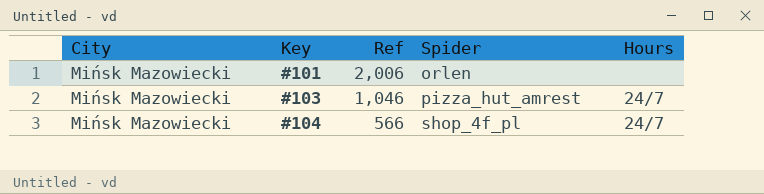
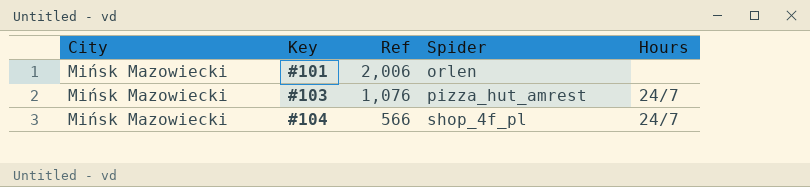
#103 | Ref: 1,046 -> 1,076

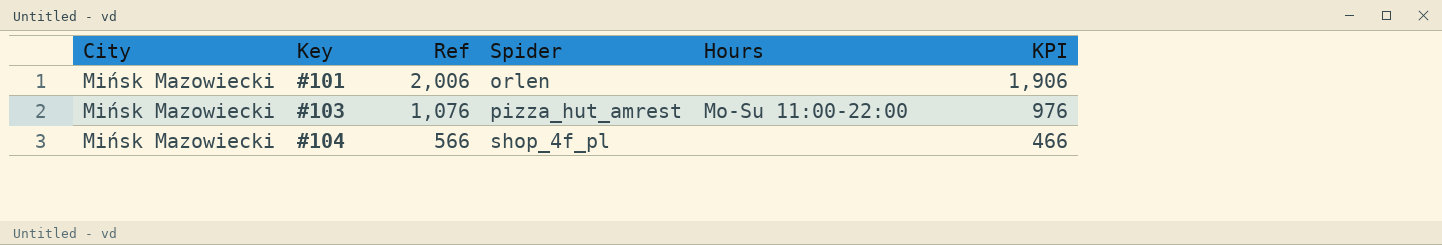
column KPI | formula: none -> [Ref] - 100
#103 | Hours: 24/7 -> Mo-Su 11:00-22:00
#104 | Hours: 24/7 -> none

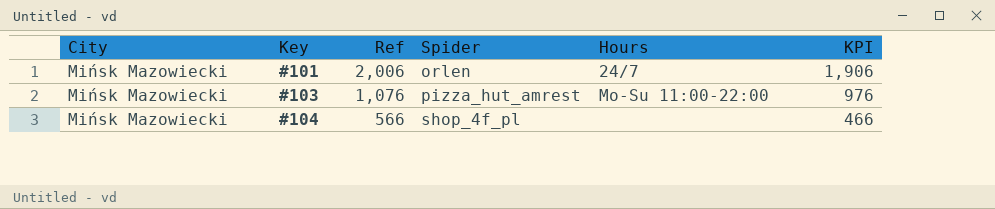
#101 | Hours: none -> 24/7

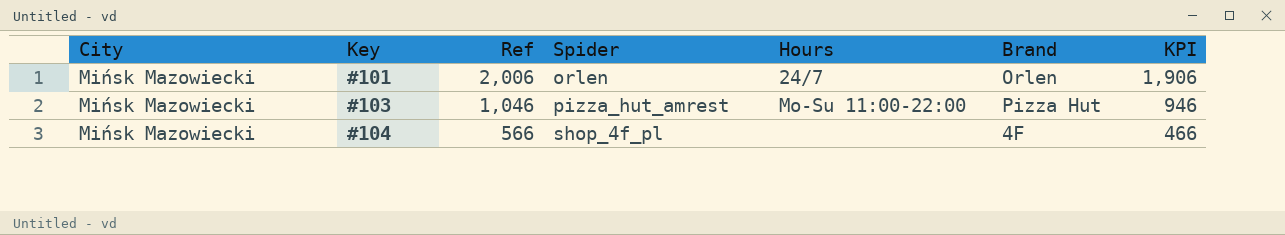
column Brand | position: none -> 6
#103 | Ref: 1,076 -> 1,046
#103 | KPI: 976 -> 946

